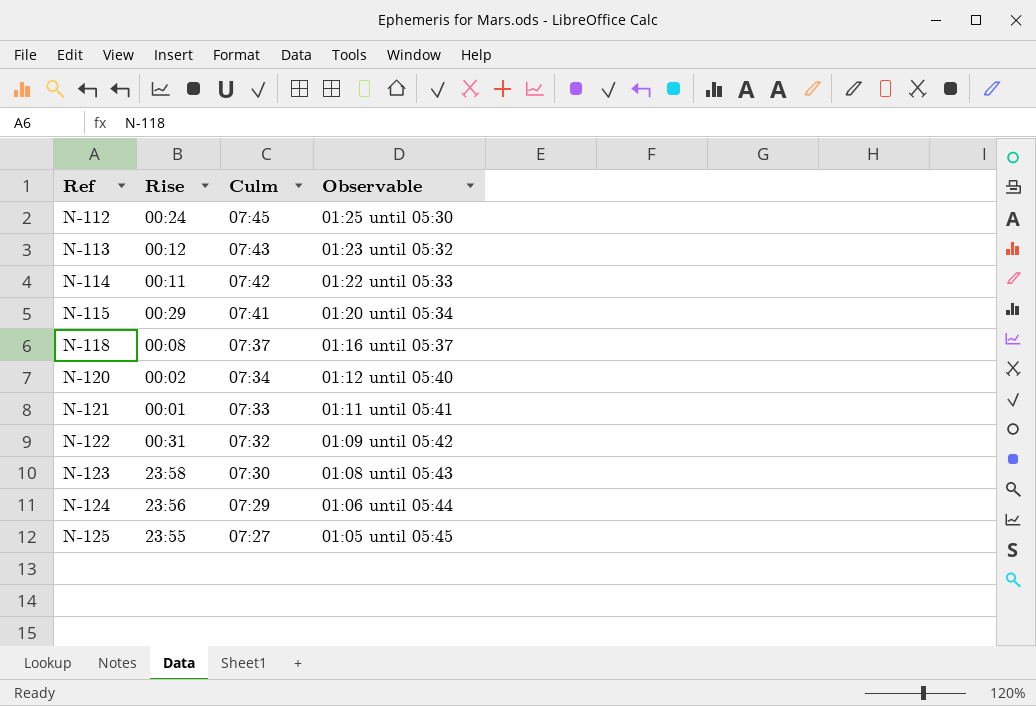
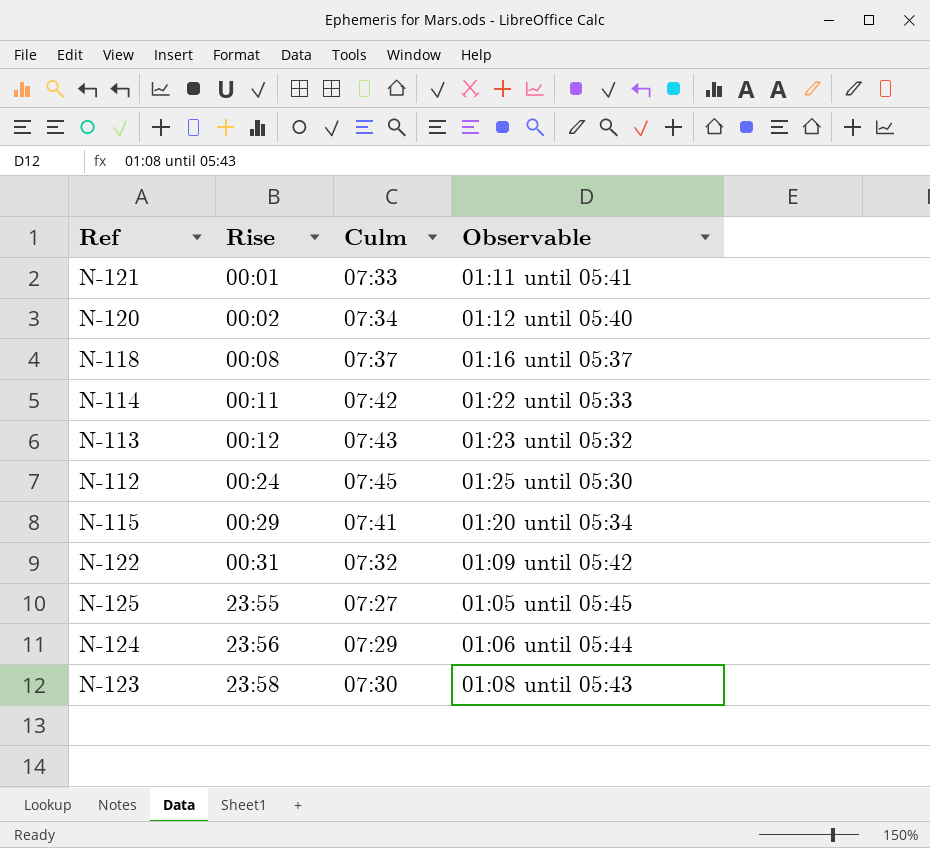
row order: Ref ascending -> Rise ascending

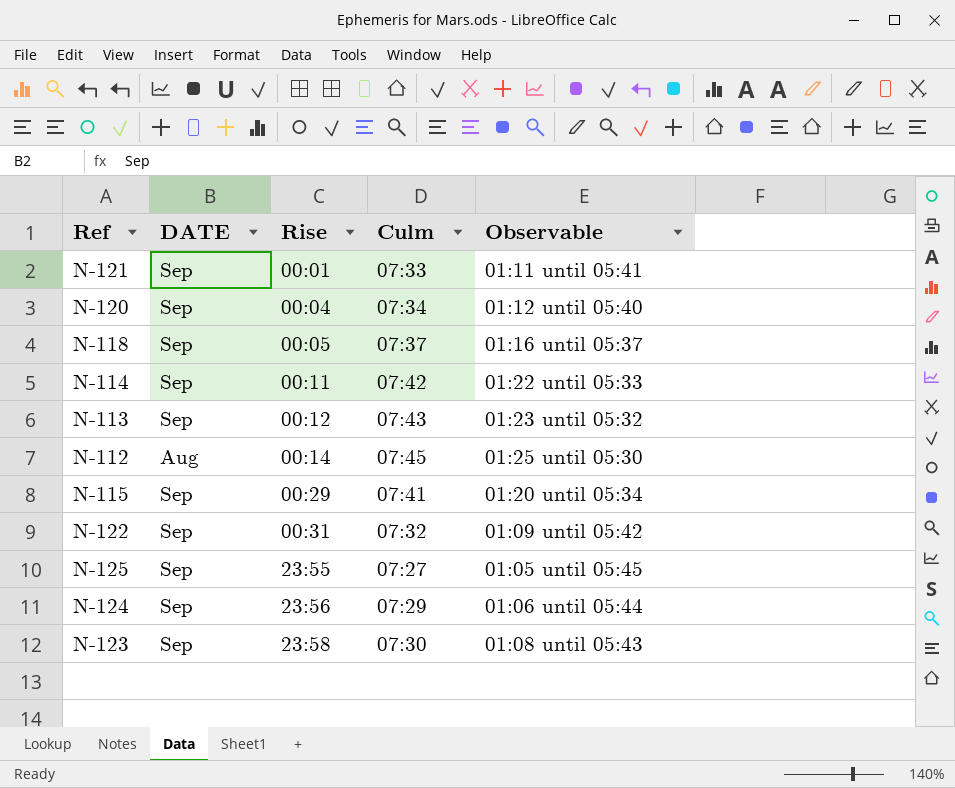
column DATE | position: none -> 2
N-120 | Rise: 00:02 -> 00:04
N-118 | Rise: 00:08 -> 00:05
N-112 | Rise: 00:24 -> 00:14

